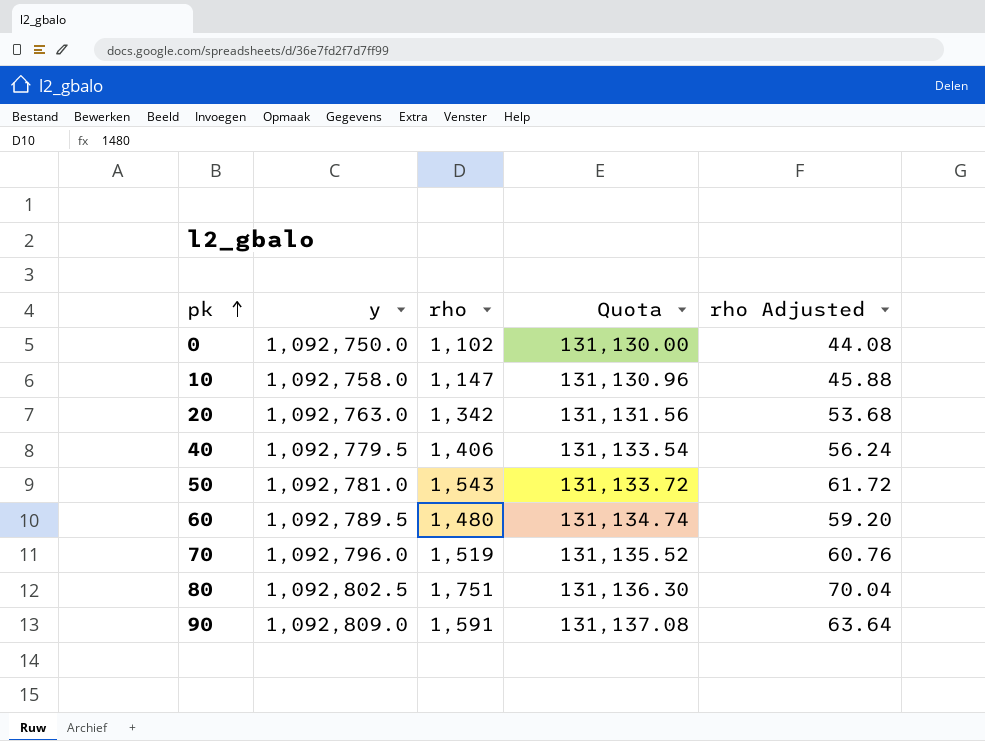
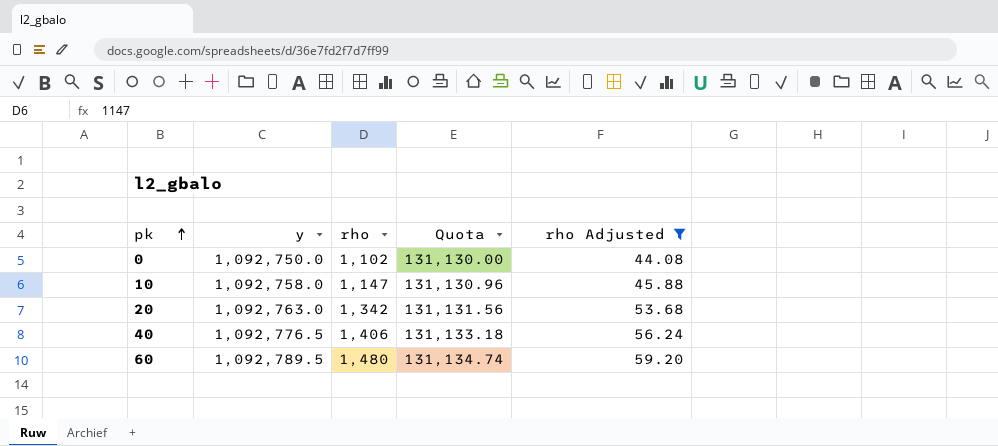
filter: none -> rho Adjusted <= 59.20
40 | y: 1,092,779.5 -> 1,092,776.5
40 | Quota: 131,133.54 -> 131,133.18

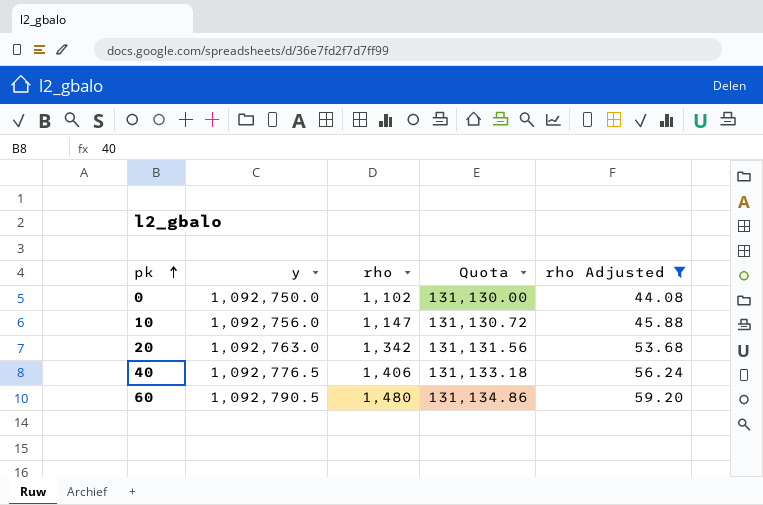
10 | y: 1,092,758.0 -> 1,092,756.0
10 | Quota: 131,130.96 -> 131,130.72
60 | y: 1,092,789.5 -> 1,092,790.5
60 | Quota: 131,134.74 -> 131,134.86

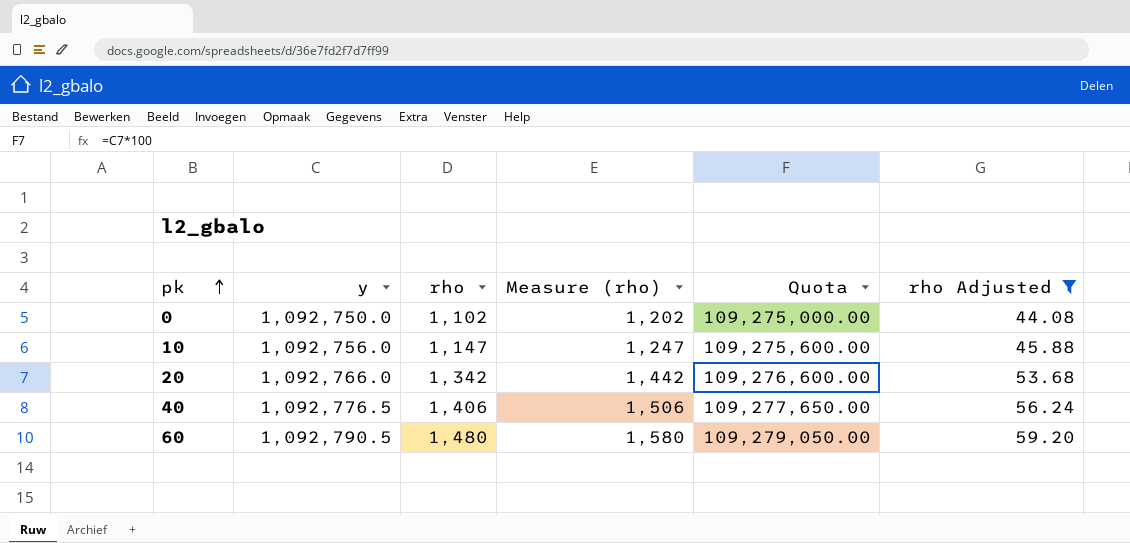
column Measure (rho) | formula: none -> [rho] + 100
column Quota | formula: [y] * 0.12 -> [y] * 100
20 | y: 1,092,763.0 -> 1,092,766.0

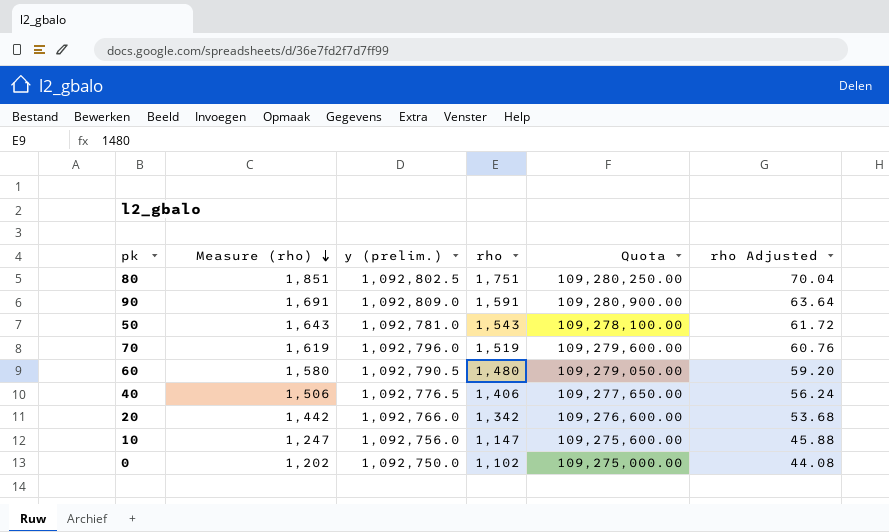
filter: rho Adjusted <= 59.20 -> none
row order: pk ascending -> Measure (rho) descending
column Measure (rho) | position: 4 -> 2
column name: y -> y (prelim.)

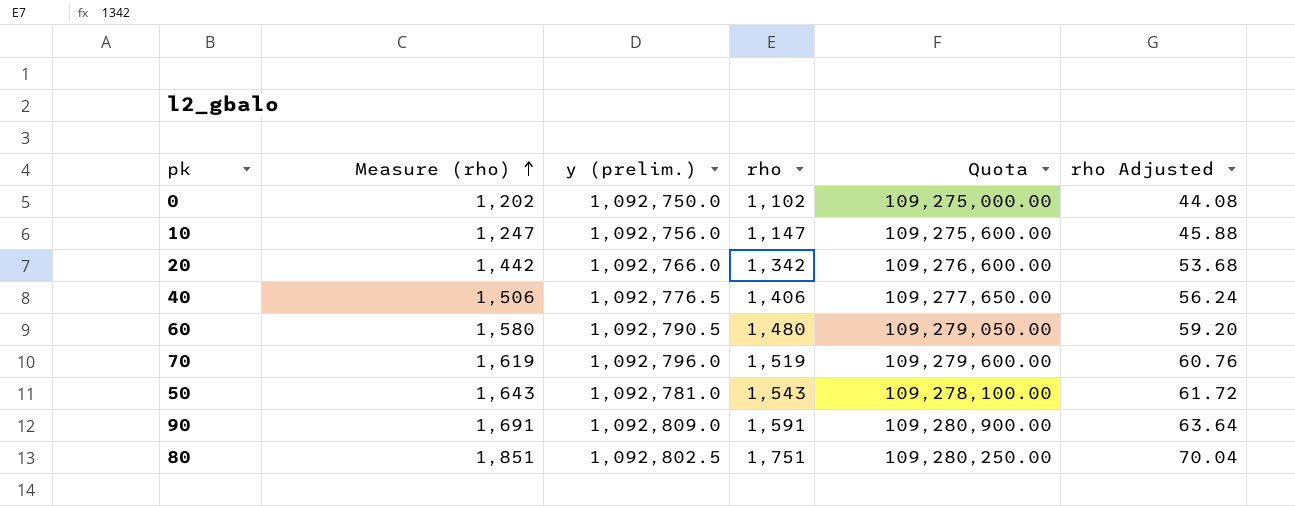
row order: Measure (rho) descending -> Measure (rho) ascending

